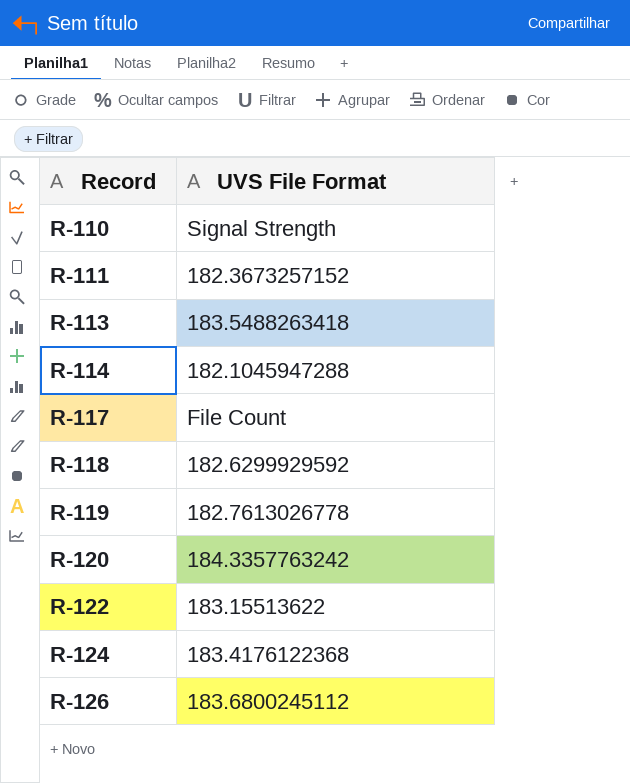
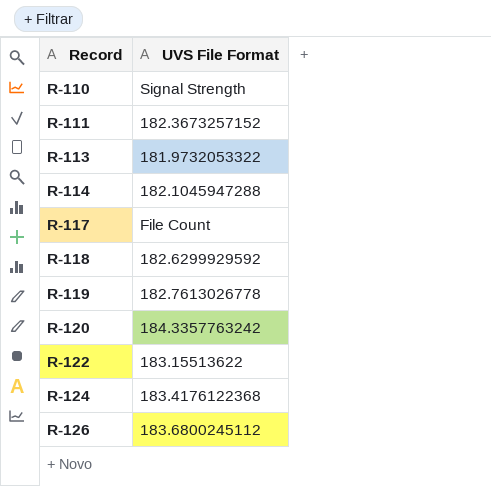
R-113 | UVS File Format: 183.5488263418 -> 181.9732053322

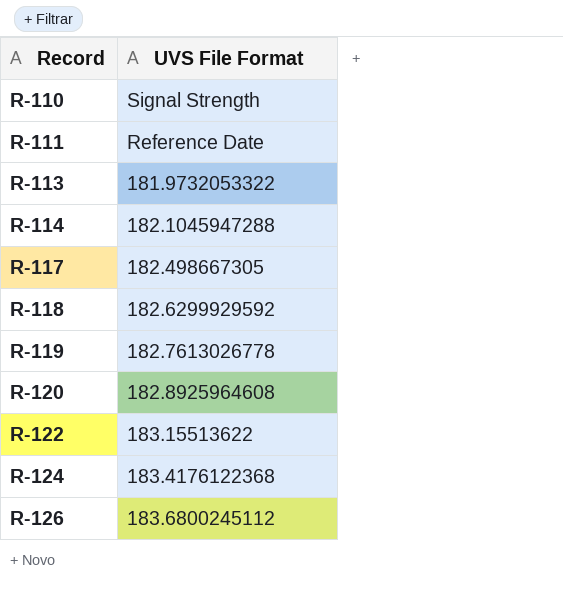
R-111 | UVS File Format: 182.3673257152 -> Reference Date
R-117 | UVS File Format: File Count -> 182.498667305
R-120 | UVS File Format: 184.3357763242 -> 182.8925964608

